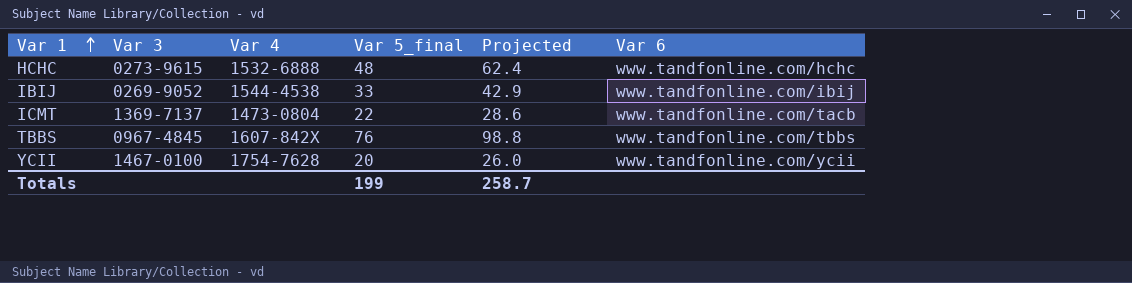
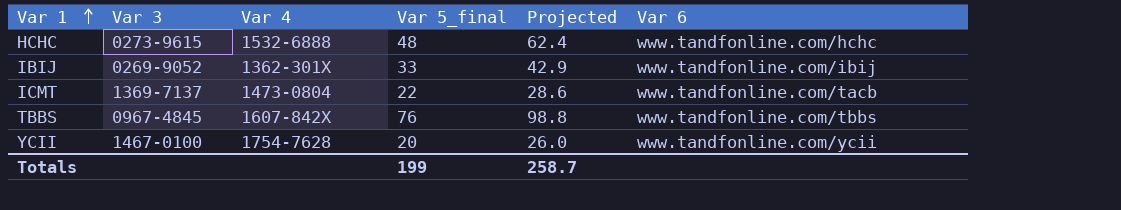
IBIJ | Var 4: 1544-4538 -> 1362-301X

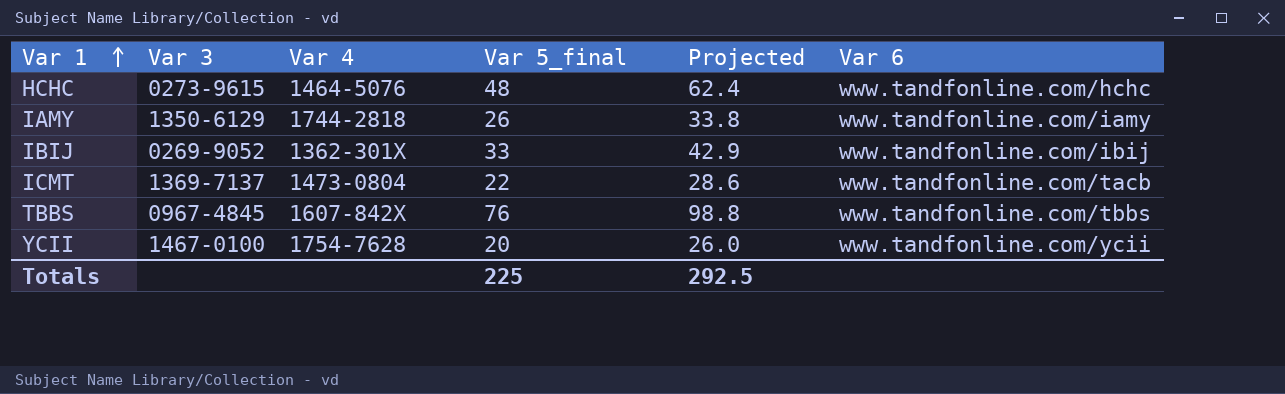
HCHC | Var 4: 1532-6888 -> 1464-5076
row IAMY: none -> 1350-6129 | 1744-2818 | 26 | 33.8 | www.tandfonline.com/iamy
Totals | Var 5_final: 199 -> 225
Totals | Projected: 258.7 -> 292.5

